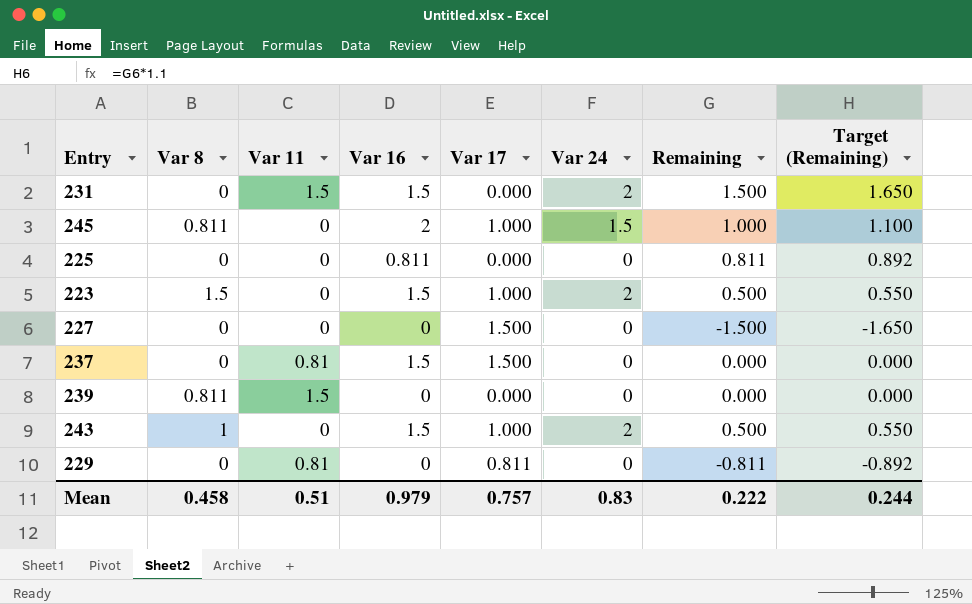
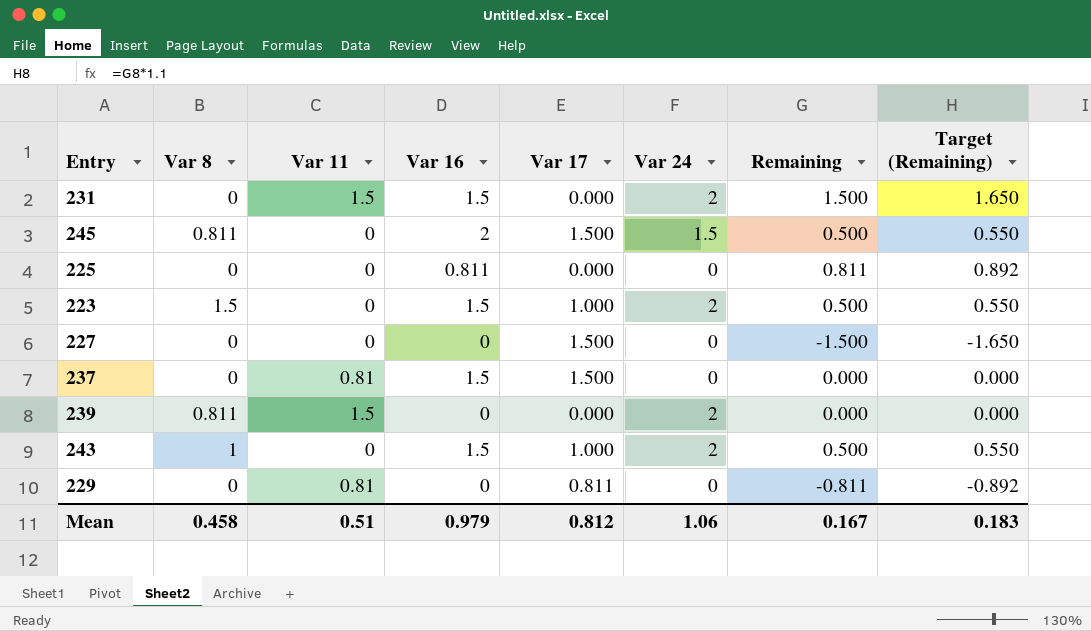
245 | Var 17: 1.000 -> 1.500
245 | Remaining: 1.000 -> 0.500
245 | Target (Remaining): 1.100 -> 0.550
239 | Var 24: 0 -> 2
Mean | Var 17: 0.757 -> 0.812
Mean | Var 24: 0.83 -> 1.06
Mean | Remaining: 0.222 -> 0.167
Mean | Target (Remaining): 0.244 -> 0.183

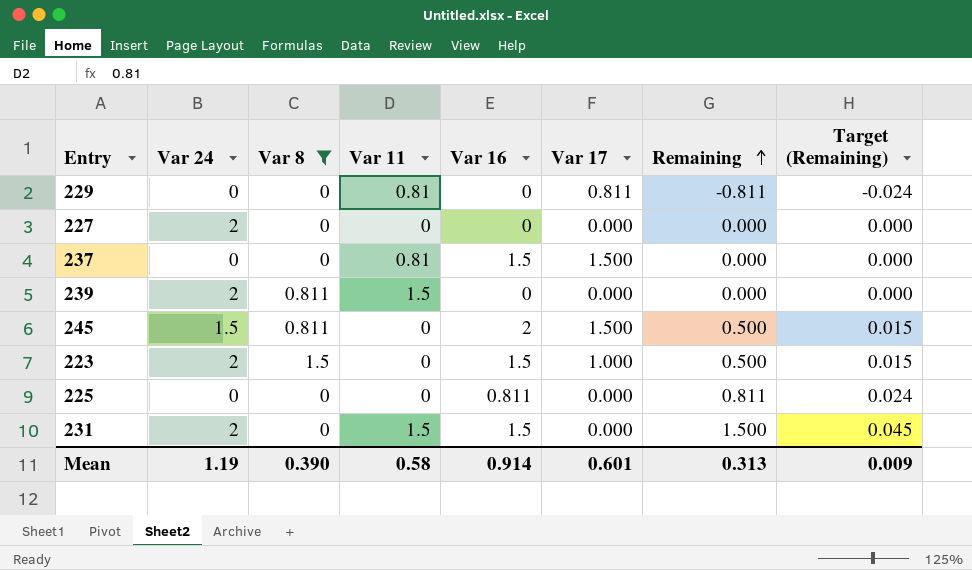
filter: none -> Var 8 != 1
row order: none -> Remaining ascending
column Var 24 | position: 6 -> 2
column Target (Remaining) | formula: [Remaining] * 1.1 -> [Remaining] * 0.03
227 | Var 24: 0 -> 2
227 | Var 17: 1.500 -> 0.000
227 | Remaining: -1.500 -> 0.000
Mean | Var 24: 1.06 -> 1.19
Mean | Var 8: 0.458 -> 0.390
Mean | Var 11: 0.51 -> 0.58
Mean | Var 16: 0.979 -> 0.914
Mean | Var 17: 0.812 -> 0.601
Mean | Remaining: 0.167 -> 0.313
Mean | Target (Remaining): 0.183 -> 0.009

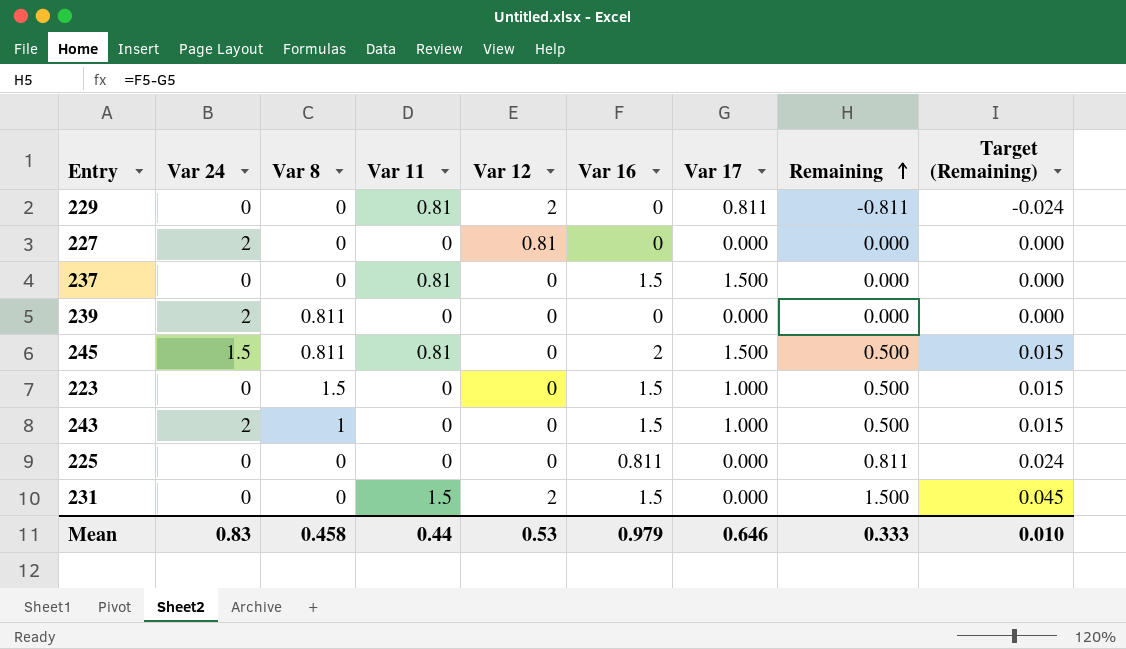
filter: Var 8 != 1 -> none
column Var 12 | position: none -> 5
239 | Var 11: 1.5 -> 0
245 | Var 11: 0 -> 0.81
223 | Var 24: 2 -> 0
231 | Var 24: 2 -> 0
Mean | Var 24: 1.19 -> 0.83
Mean | Var 8: 0.390 -> 0.458
Mean | Var 11: 0.58 -> 0.44
Mean | Var 16: 0.914 -> 0.979
Mean | Var 17: 0.601 -> 0.646
Mean | Remaining: 0.313 -> 0.333
Mean | Target (Remaining): 0.009 -> 0.010

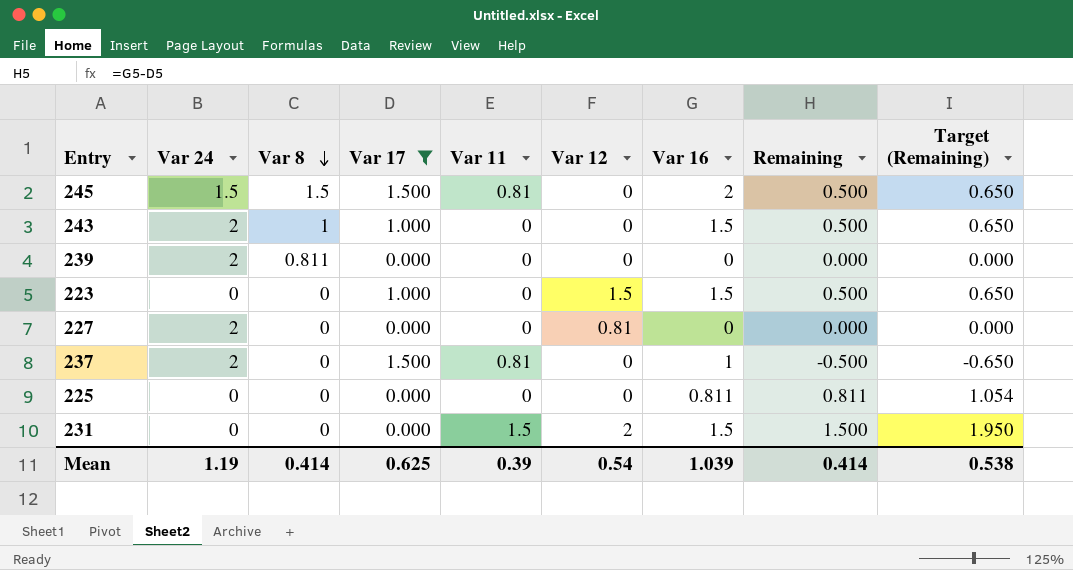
filter: none -> Var 17 != 0.811
row order: Remaining ascending -> Var 8 descending
column Var 17 | position: 7 -> 4
column Target (Remaining) | formula: [Remaining] * 0.03 -> [Remaining] * 1.3
245 | Var 8: 0.811 -> 1.5
223 | Var 8: 1.5 -> 0
223 | Var 12: 0 -> 1.5
237 | Var 24: 0 -> 2
237 | Var 16: 1.5 -> 1
237 | Remaining: 0.000 -> -0.500
Mean | Var 24: 0.83 -> 1.19
Mean | Var 8: 0.458 -> 0.414
Mean | Var 17: 0.646 -> 0.625
Mean | Var 11: 0.44 -> 0.39
Mean | Var 12: 0.53 -> 0.54
Mean | Var 16: 0.979 -> 1.039
Mean | Remaining: 0.333 -> 0.414
Mean | Target (Remaining): 0.010 -> 0.538

